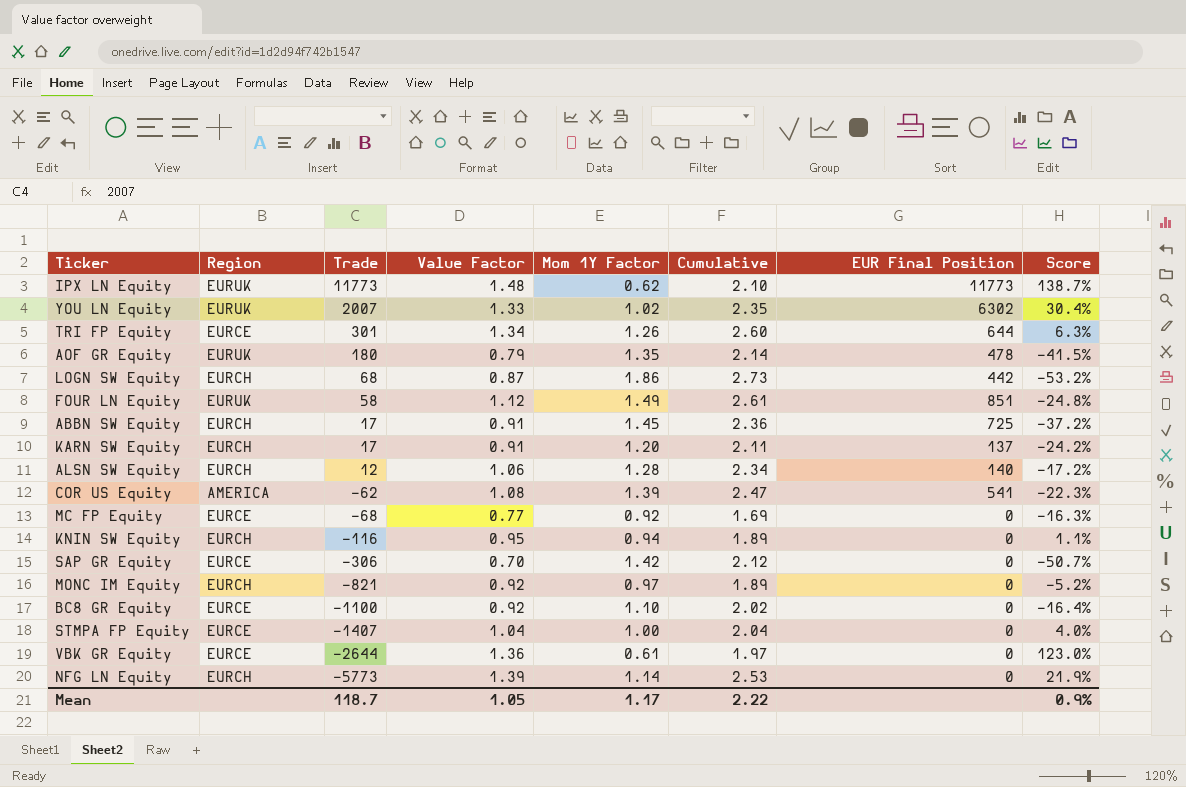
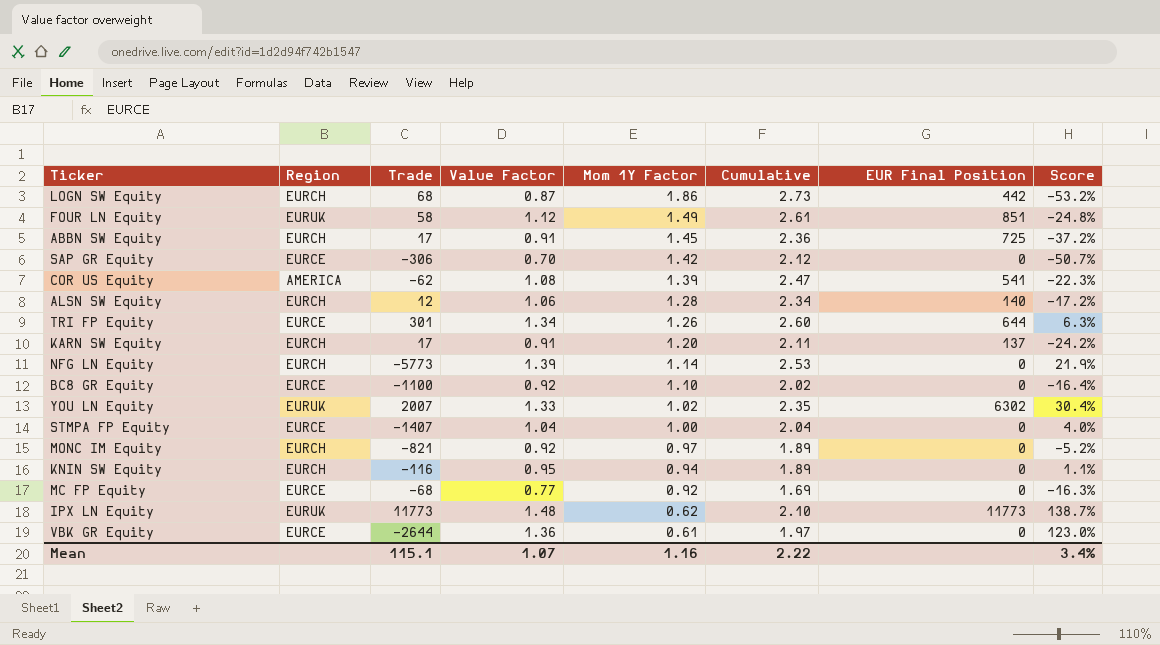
row order: Trade descending -> Mom 1Y Factor descending
row AOF GR Equity: EURUK | 180 | 0.79 | 1.35 | 2.14 | 478 | -41.5% -> none
Mean | Trade: 118.7 -> 115.1
Mean | Value Factor: 1.05 -> 1.07
Mean | Mom 1Y Factor: 1.17 -> 1.16
Mean | Score: 0.9% -> 3.4%

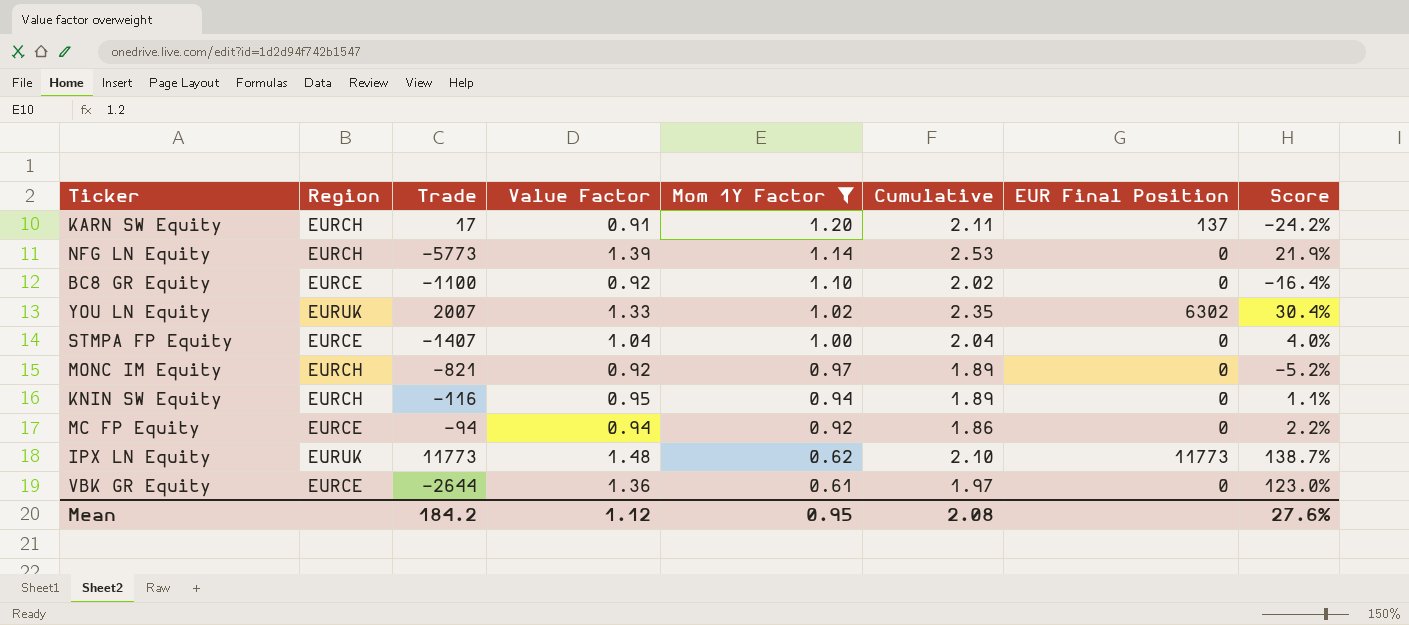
filter: none -> Mom 1Y Factor <= 1.20
MC FP Equity | Trade: -68 -> -94
MC FP Equity | Value Factor: 0.77 -> 0.94
MC FP Equity | Cumulative: 1.69 -> 1.86
MC FP Equity | Score: -16.3% -> 2.2%
Mean | Trade: 115.1 -> 184.2
Mean | Value Factor: 1.07 -> 1.12
Mean | Mom 1Y Factor: 1.16 -> 0.95
Mean | Cumulative: 2.22 -> 2.08
Mean | Score: 3.4% -> 27.6%

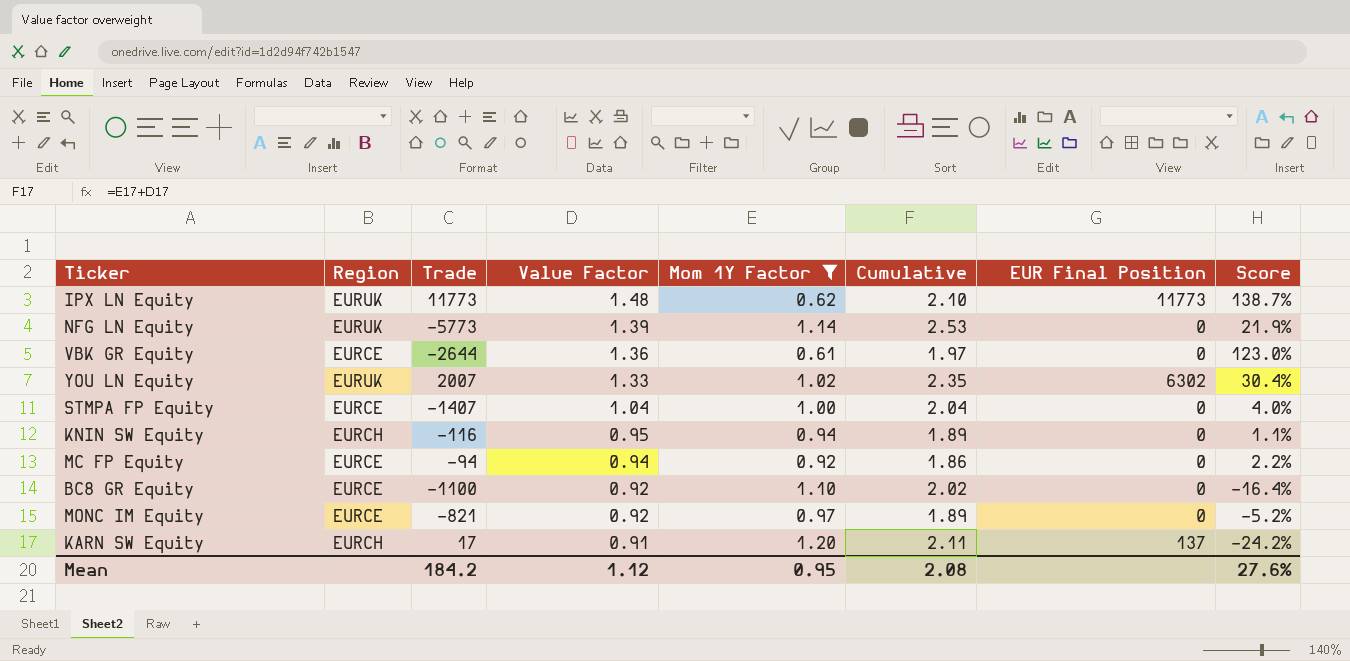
row order: Mom 1Y Factor descending -> Value Factor descending
NFG LN Equity | Region: EURCH -> EURUK
MONC IM Equity | Region: EURCH -> EURCE

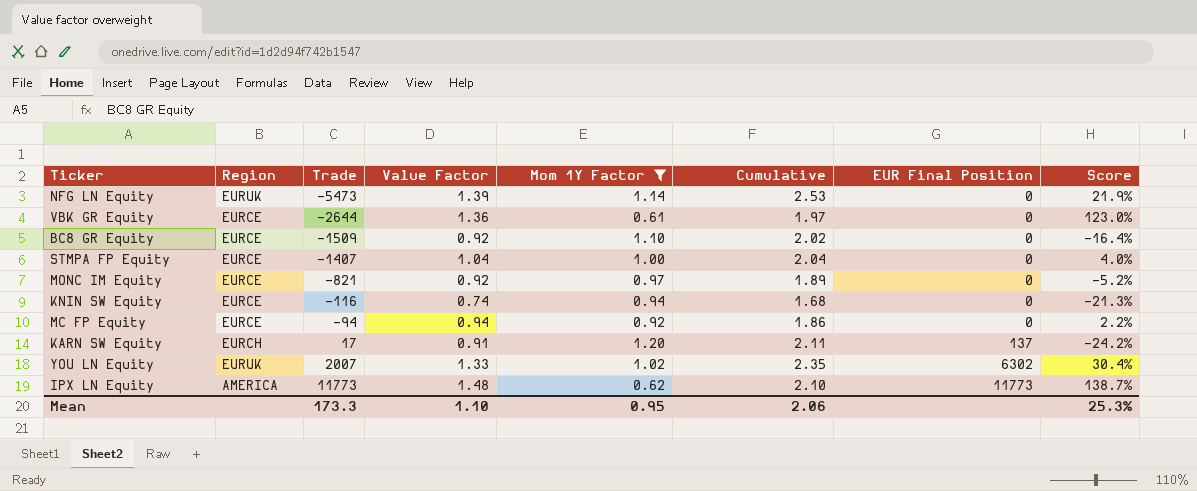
row order: Value Factor descending -> Trade ascending
NFG LN Equity | Trade: -5773 -> -5473
BC8 GR Equity | Trade: -1100 -> -1509
KNIN SW Equity | Region: EURCH -> EURCE
KNIN SW Equity | Value Factor: 0.95 -> 0.74
KNIN SW Equity | Cumulative: 1.89 -> 1.68
KNIN SW Equity | Score: 1.1% -> -21.3%
IPX LN Equity | Region: EURUK -> AMERICA
Mean | Trade: 184.2 -> 173.3
Mean | Value Factor: 1.12 -> 1.10
Mean | Cumulative: 2.08 -> 2.06
Mean | Score: 27.6% -> 25.3%

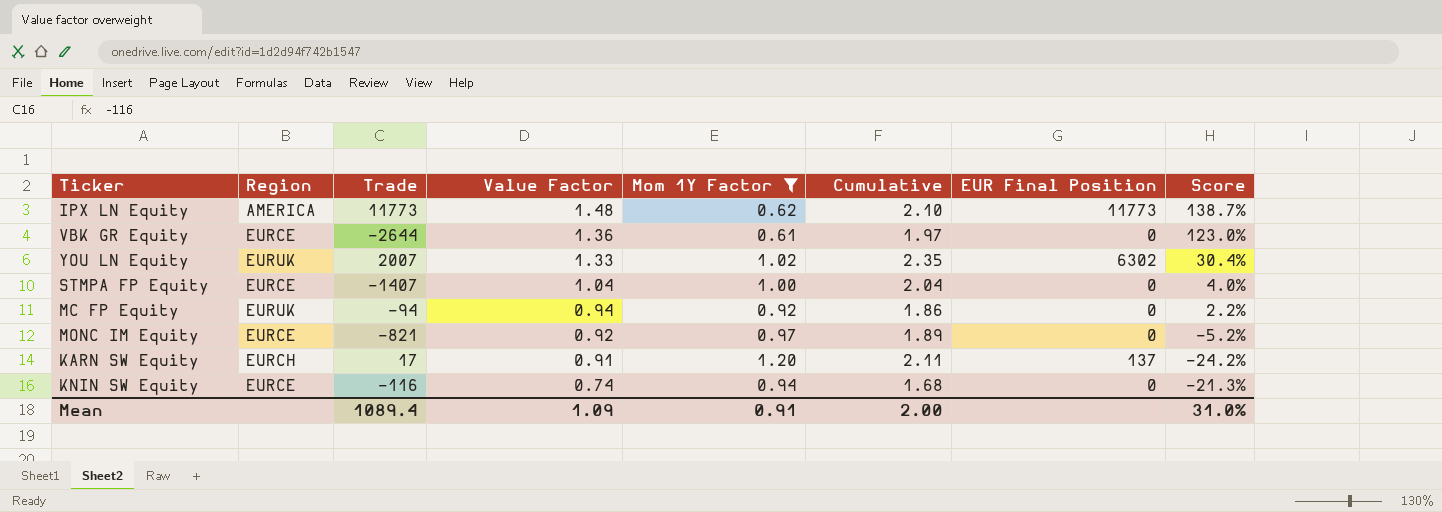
row order: Trade ascending -> Value Factor descending
row NFG LN Equity: EURUK | -5473 | 1.39 | 1.14 | 2.53 | 0 | 21.9% -> none
row BC8 GR Equity: EURCE | -1509 | 0.92 | 1.10 | 2.02 | 0 | -16.4% -> none
MC FP Equity | Region: EURCE -> EURUK
Mean | Trade: 173.3 -> 1089.4
Mean | Value Factor: 1.10 -> 1.09
Mean | Mom 1Y Factor: 0.95 -> 0.91
Mean | Cumulative: 2.06 -> 2.00
Mean | Score: 25.3% -> 31.0%

